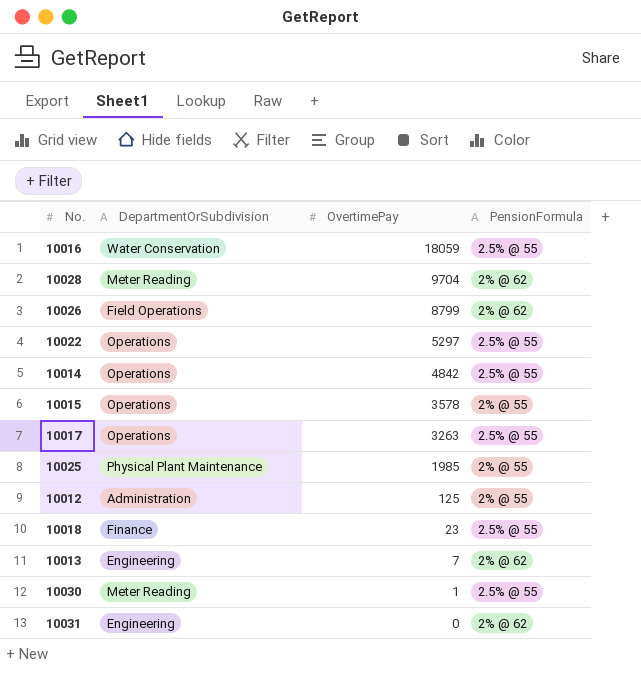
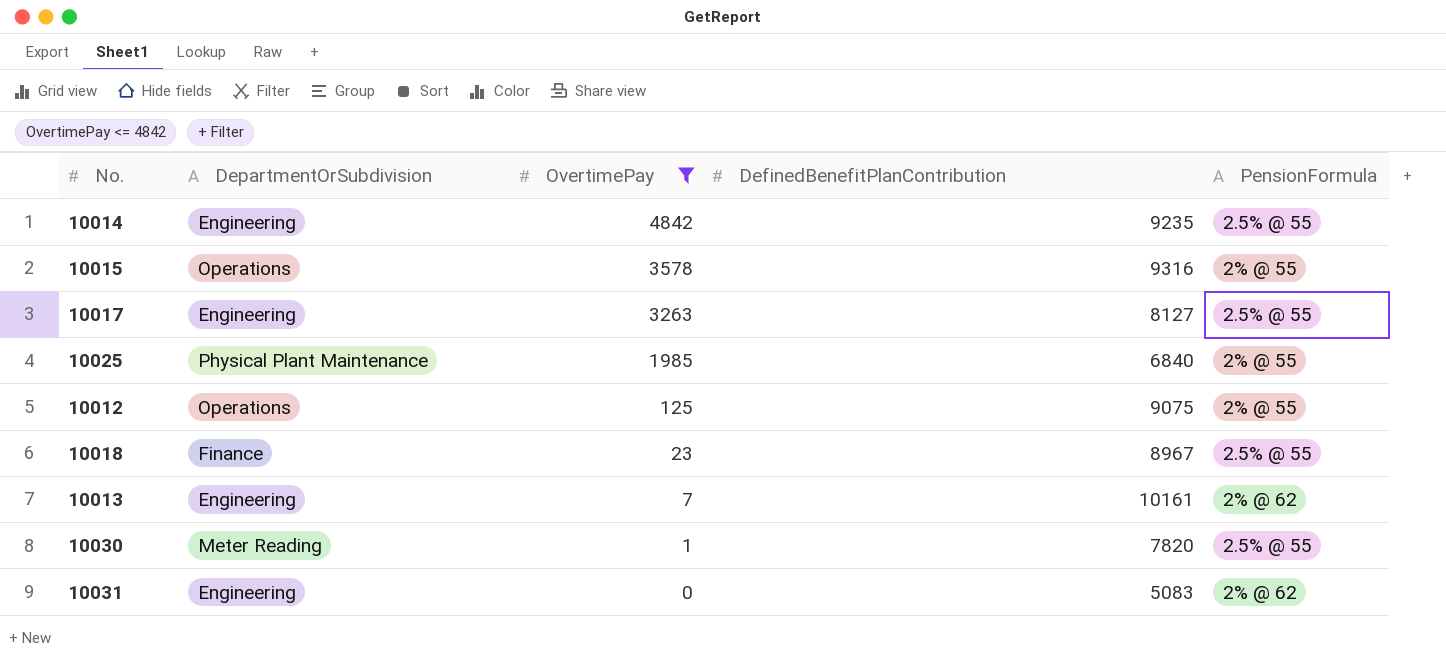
filter: none -> OvertimePay <= 4842
column DefinedBenefitPlanContribution | position: none -> 4
10014 | DepartmentOrSubdivision: Operations -> Engineering
10017 | DepartmentOrSubdivision: Operations -> Engineering
10012 | DepartmentOrSubdivision: Administration -> Operations

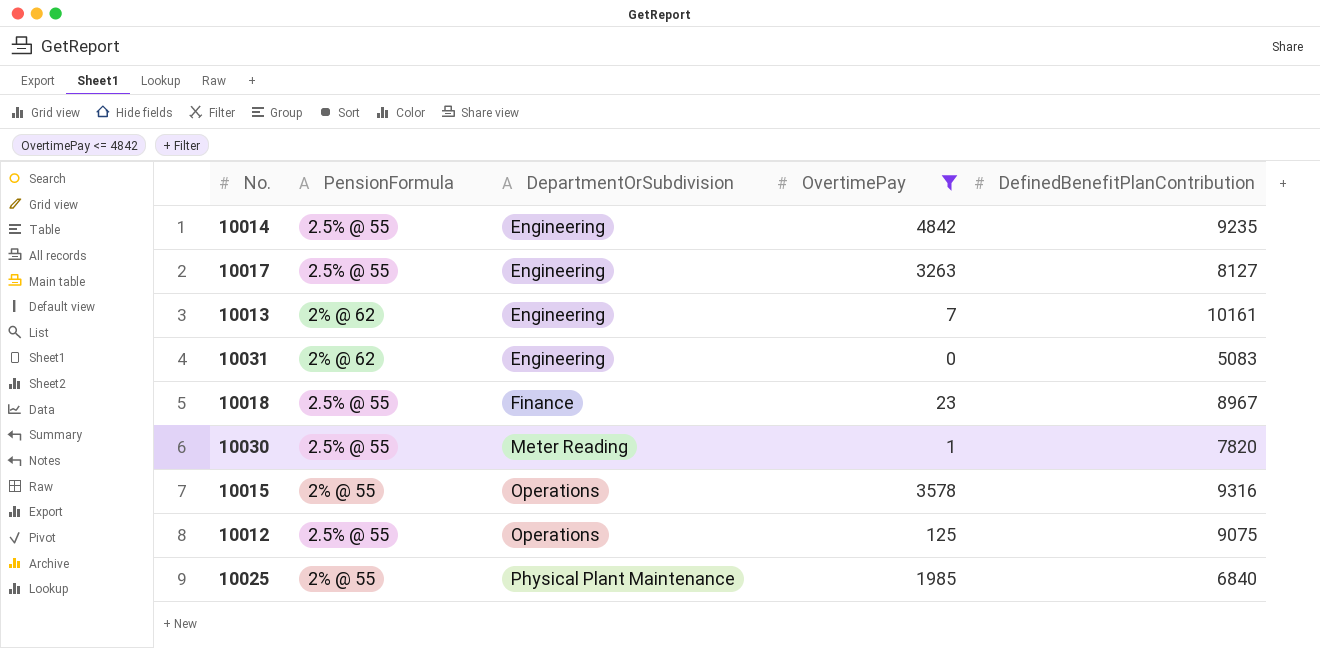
row order: OvertimePay descending -> DepartmentOrSubdivision ascending
column PensionFormula | position: 5 -> 2
10012 | PensionFormula: 2% @ 55 -> 2.5% @ 55

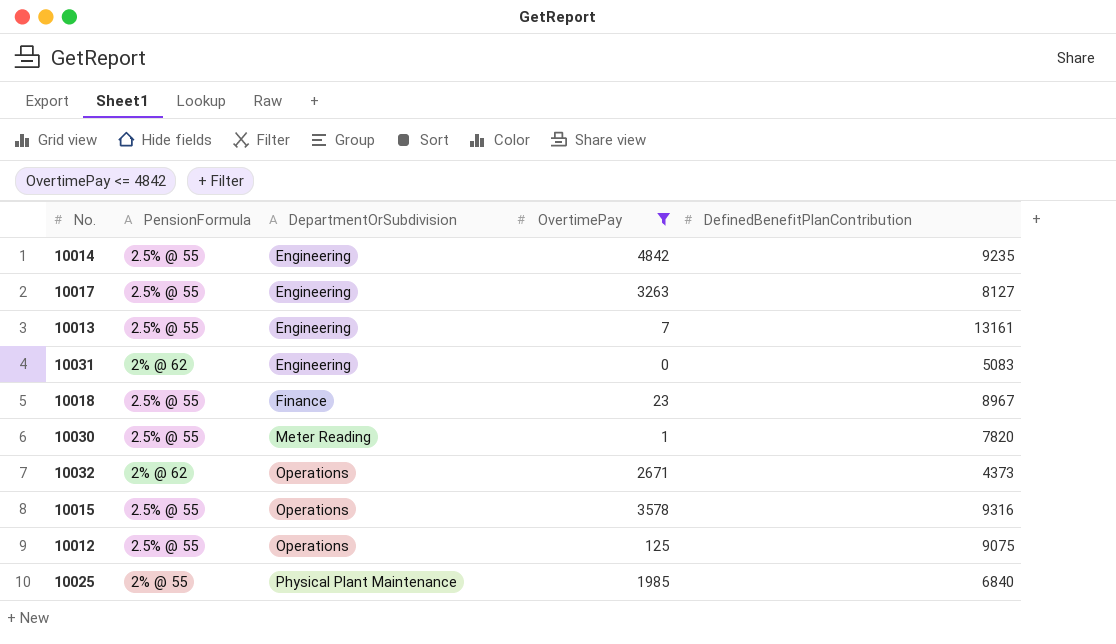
10013 | PensionFormula: 2% @ 62 -> 2.5% @ 55
10013 | DefinedBenefitPlanContribution: 10161 -> 13161
row 10032: none -> 2% @ 62 | Operations | 2671 | 4373
10015 | PensionFormula: 2% @ 55 -> 2.5% @ 55

